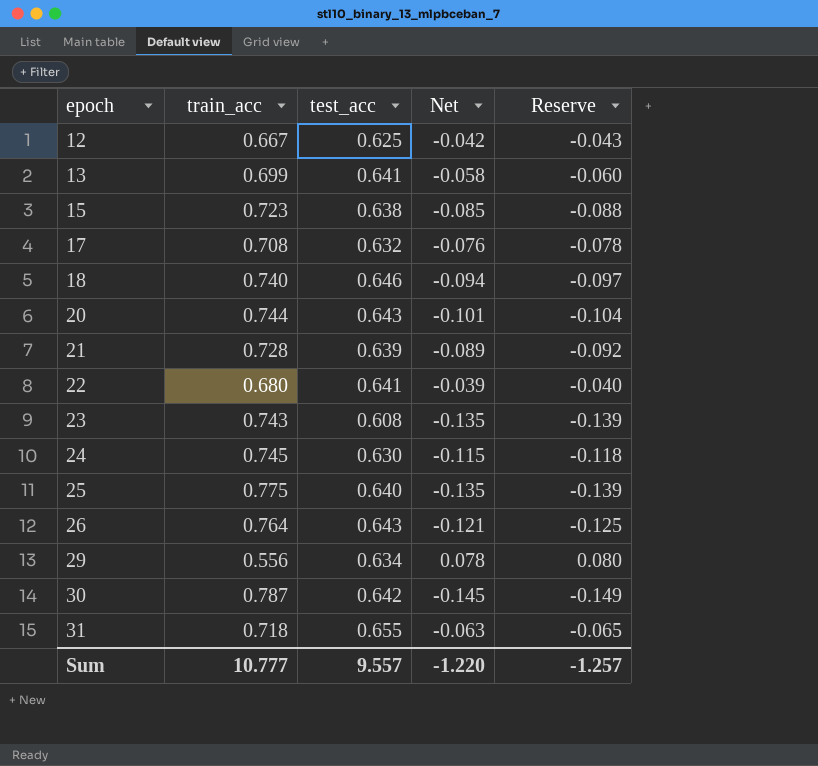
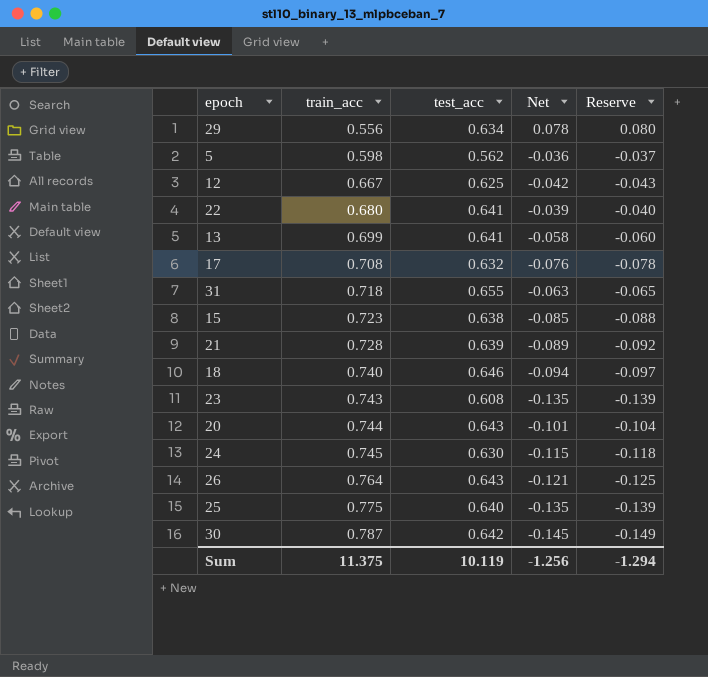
row order: epoch ascending -> train_acc ascending
row 5: none -> 0.598 | 0.562 | -0.036 | -0.037
Sum | train_acc: 10.777 -> 11.375
Sum | test_acc: 9.557 -> 10.119
Sum | Net: -1.220 -> -1.256
Sum | Reserve: -1.257 -> -1.294

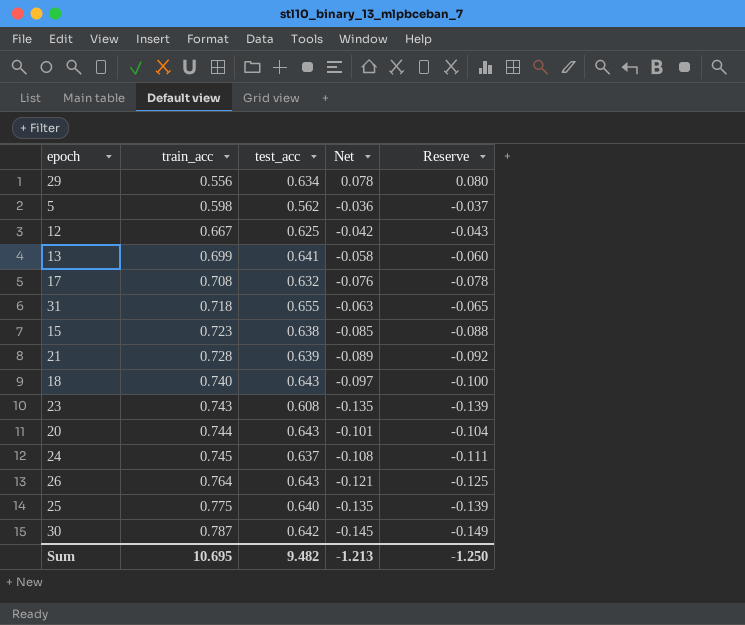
row 22: 0.680 | 0.641 | -0.039 | -0.040 -> none
18 | test_acc: 0.646 -> 0.643
18 | Net: -0.094 -> -0.097
18 | Reserve: -0.097 -> -0.100
24 | test_acc: 0.630 -> 0.637
24 | Net: -0.115 -> -0.108
24 | Reserve: -0.118 -> -0.111
Sum | train_acc: 11.375 -> 10.695
Sum | test_acc: 10.119 -> 9.482
Sum | Net: -1.256 -> -1.213
Sum | Reserve: -1.294 -> -1.250

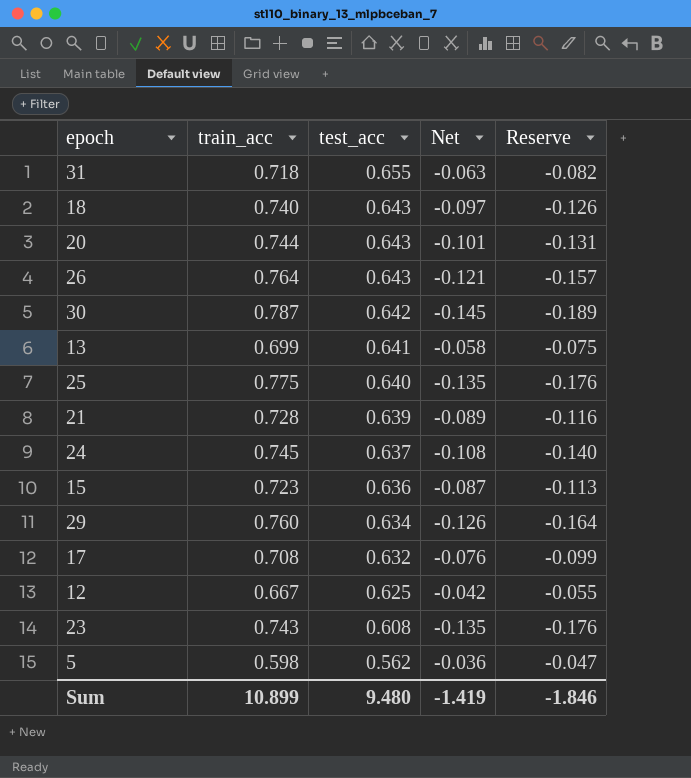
row order: train_acc ascending -> test_acc descending
column Reserve | formula: [Net] * 1.03 -> [Net] * 1.3
15 | test_acc: 0.638 -> 0.636
15 | Net: -0.085 -> -0.087
29 | train_acc: 0.556 -> 0.760
29 | Net: 0.078 -> -0.126
Sum | train_acc: 10.695 -> 10.899
Sum | test_acc: 9.482 -> 9.480
Sum | Net: -1.213 -> -1.419
Sum | Reserve: -1.250 -> -1.846

